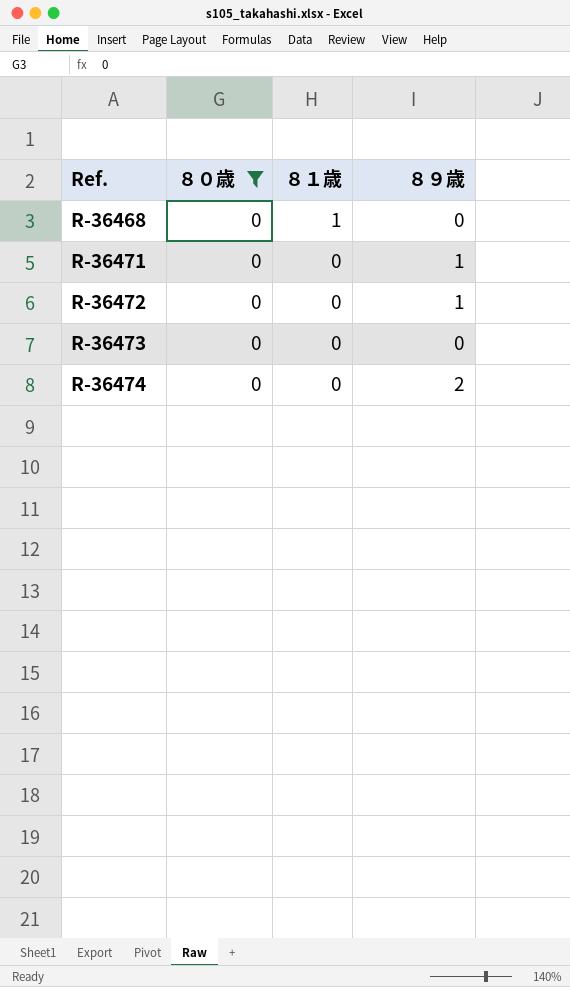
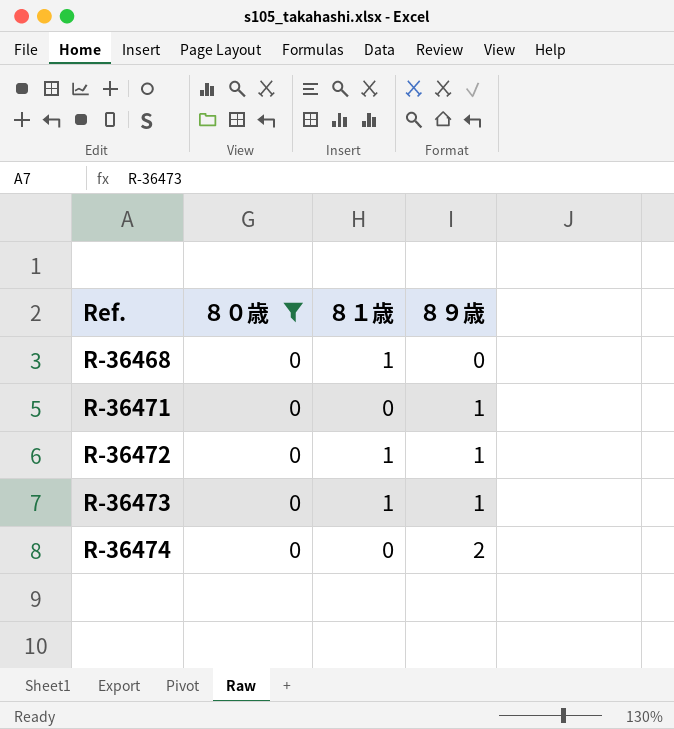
R-36472 | ８１歳: 0 -> 1
R-36473 | ８１歳: 0 -> 1
R-36473 | ８９歳: 0 -> 1

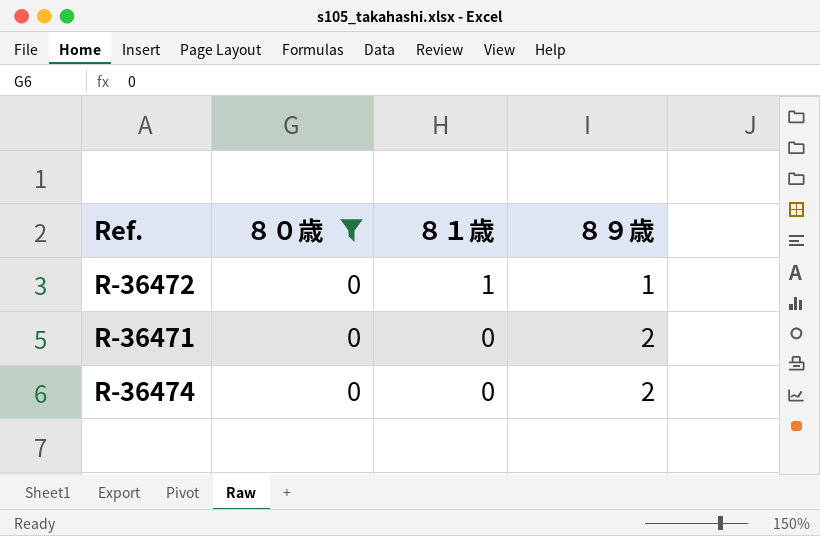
row order: Ref. ascending -> ８１歳 descending
row R-36468: 0 | 1 | 0 -> none
row R-36473: 0 | 1 | 1 -> none
R-36471 | ８９歳: 1 -> 2

